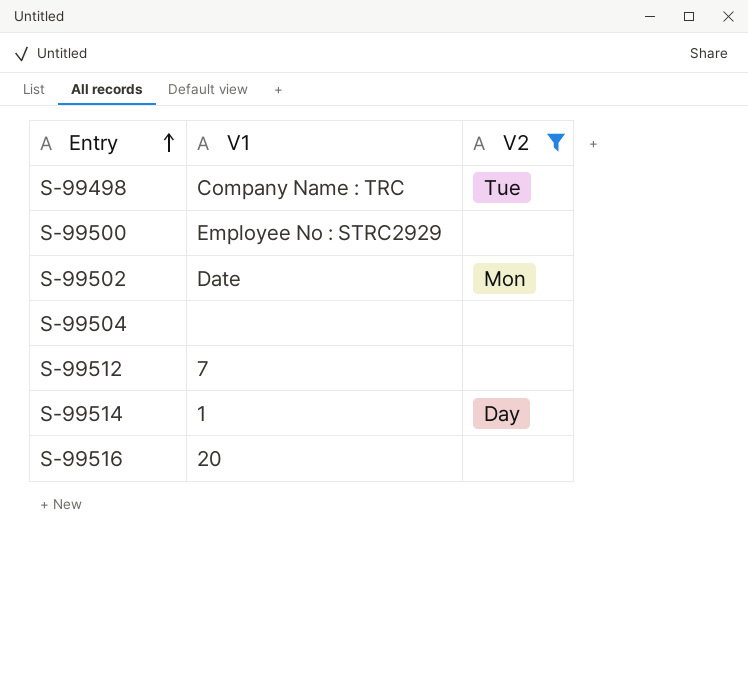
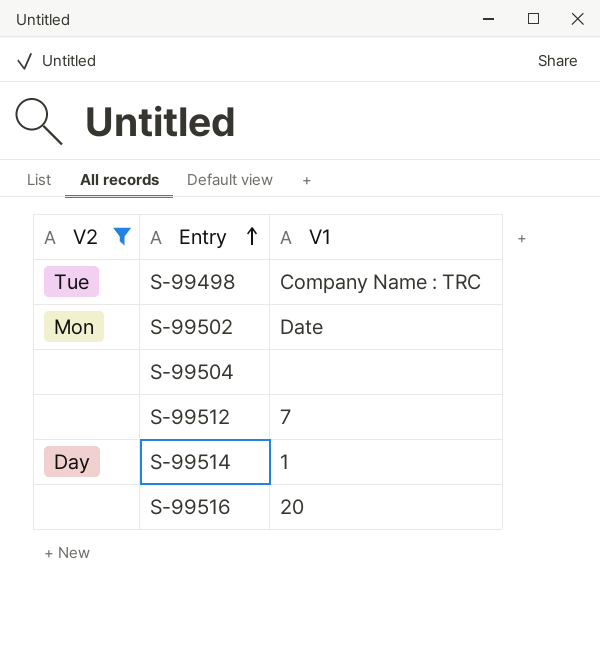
column V2 | position: 3 -> 1
row S-99500: Employee No : STRC2929 | none -> none

